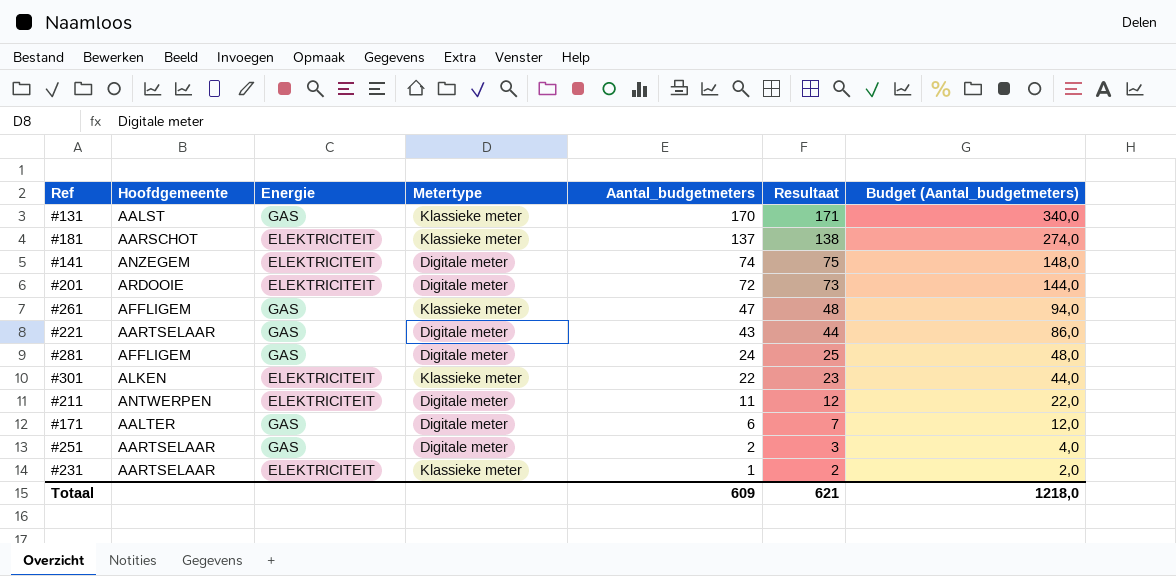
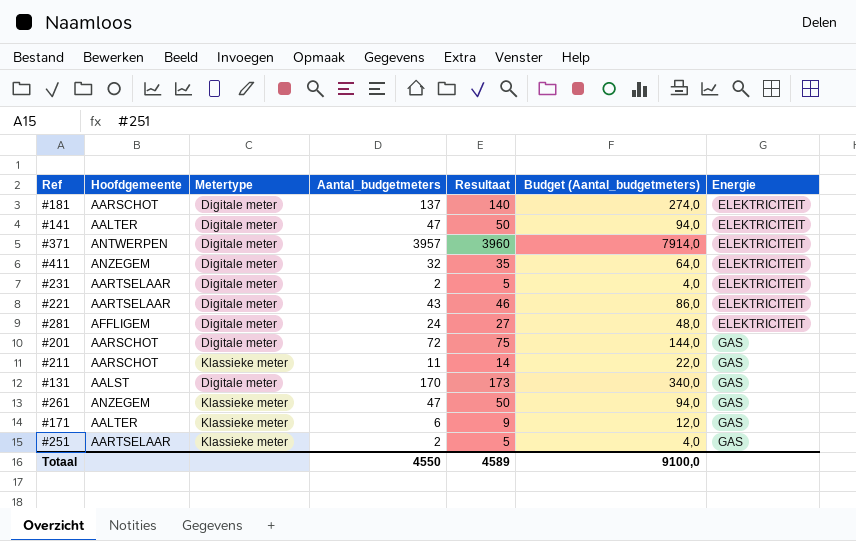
row order: Aantal_budgetmeters descending -> Energie ascending
column Resultaat | formula: [Aantal_budgetmeters] + 1 -> [Aantal_budgetmeters] + 3
column Energie | position: 3 -> 7
row #301: ALKEN | ELEKTRICITEIT | Klassieke meter | 22 | 23 | 44,0 -> none
#181 | Metertype: Klassieke meter -> Digitale meter
#141 | Hoofdgemeente: ANZEGEM -> AALTER
#141 | Aantal_budgetmeters: 74 -> 47
#141 | Budget (Aantal_budgetmeters): 148,0 -> 94,0
row #371: none -> ANTWERPEN | Digitale meter | 3957 | 3960 | 7914,0 | ELEKTRICITEIT
row #411: none -> ANZEGEM | Digitale meter | 32 | 35 | 64,0 | ELEKTRICITEIT
#231 | Metertype: Klassieke meter -> Digitale meter
#231 | Aantal_budgetmeters: 1 -> 2
#231 | Budget (Aantal_budgetmeters): 2,0 -> 4,0
#221 | Energie: GAS -> ELEKTRICITEIT
#281 | Energie: GAS -> ELEKTRICITEIT
#201 | Hoofdgemeente: ARDOOIE -> AARSCHOT
#201 | Energie: ELEKTRICITEIT -> GAS
#211 | Hoofdgemeente: ANTWERPEN -> AARSCHOT
#211 | Metertype: Digitale meter -> Klassieke meter
#211 | Energie: ELEKTRICITEIT -> GAS
#131 | Metertype: Klassieke meter -> Digitale meter
#261 | Hoofdgemeente: AFFLIGEM -> ANZEGEM
#171 | Metertype: Digitale meter -> Klassieke meter
#251 | Metertype: Digitale meter -> Klassieke meter
Totaal | Aantal_budgetmeters: 609 -> 4550
Totaal | Resultaat: 621 -> 4589
Totaal | Budget (Aantal_budgetmeters): 1218,0 -> 9100,0

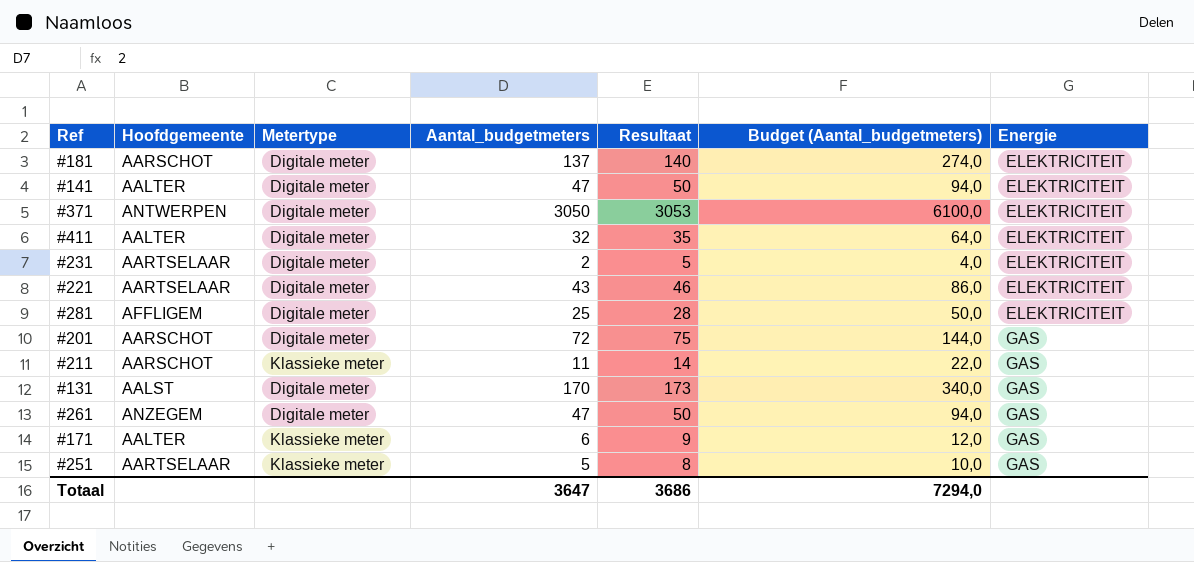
#371 | Aantal_budgetmeters: 3957 -> 3050
#371 | Resultaat: 3960 -> 3053
#371 | Budget (Aantal_budgetmeters): 7914,0 -> 6100,0
#411 | Hoofdgemeente: ANZEGEM -> AALTER
#281 | Aantal_budgetmeters: 24 -> 25
#281 | Resultaat: 27 -> 28
#281 | Budget (Aantal_budgetmeters): 48,0 -> 50,0
#261 | Metertype: Klassieke meter -> Digitale meter
#251 | Aantal_budgetmeters: 2 -> 5
#251 | Resultaat: 5 -> 8
#251 | Budget (Aantal_budgetmeters): 4,0 -> 10,0
Totaal | Aantal_budgetmeters: 4550 -> 3647
Totaal | Resultaat: 4589 -> 3686
Totaal | Budget (Aantal_budgetmeters): 9100,0 -> 7294,0

